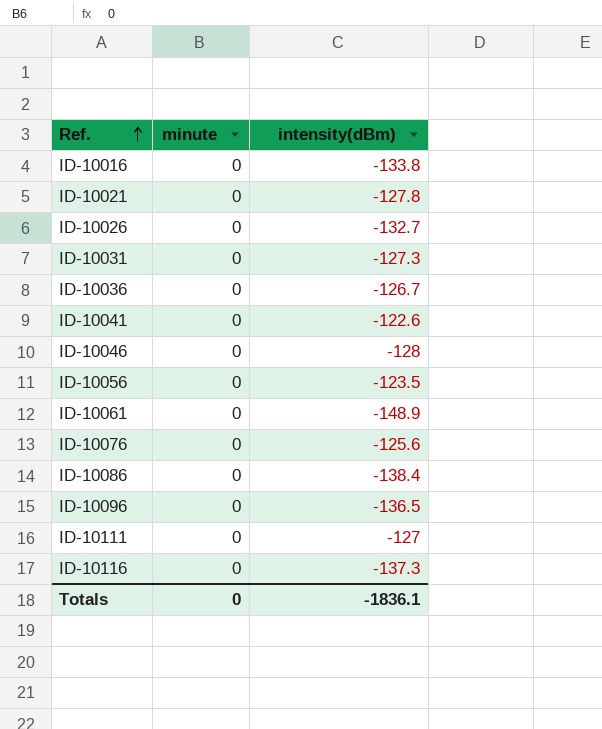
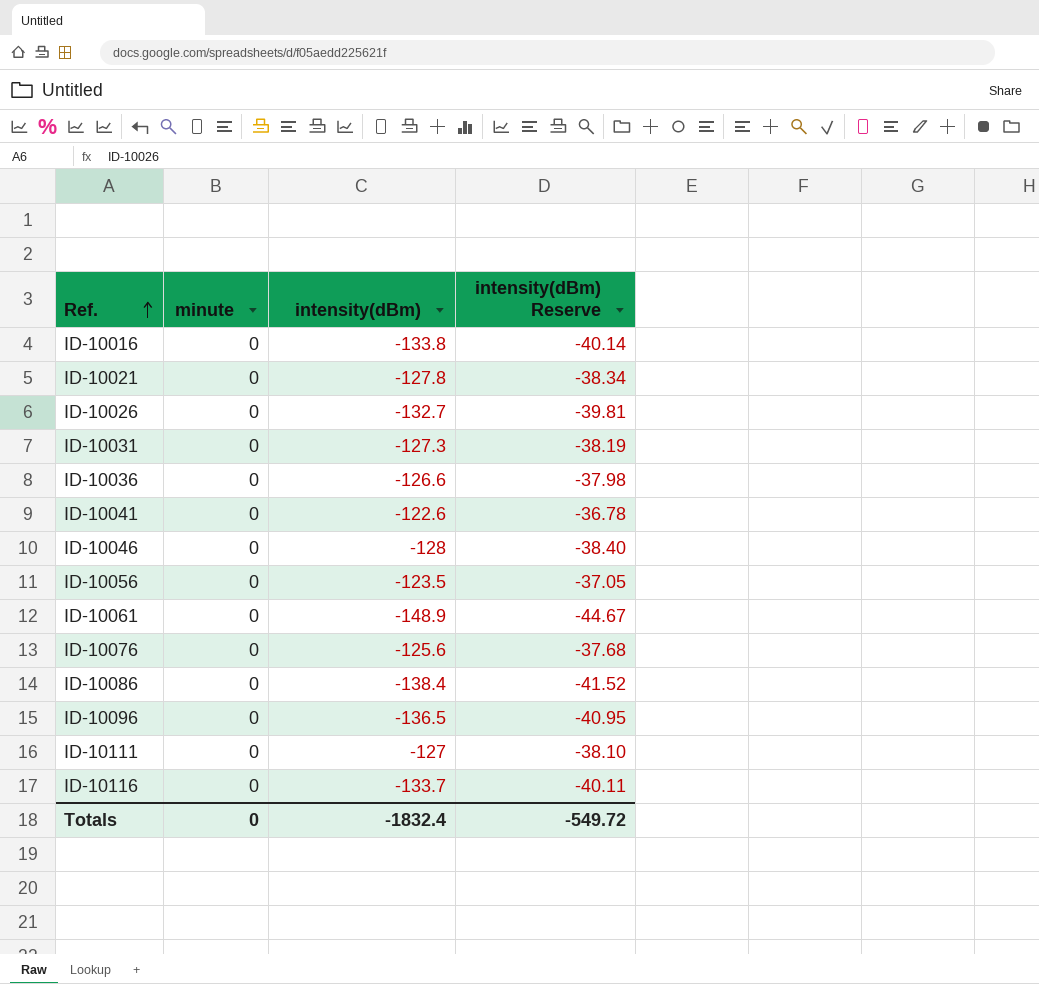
column intensity(dBm) Reserve | formula: none -> [intensity(dBm)] * 0.3
ID-10036 | intensity(dBm): -126.7 -> -126.6
ID-10116 | intensity(dBm): -137.3 -> -133.7
Totals | intensity(dBm): -1836.1 -> -1832.4

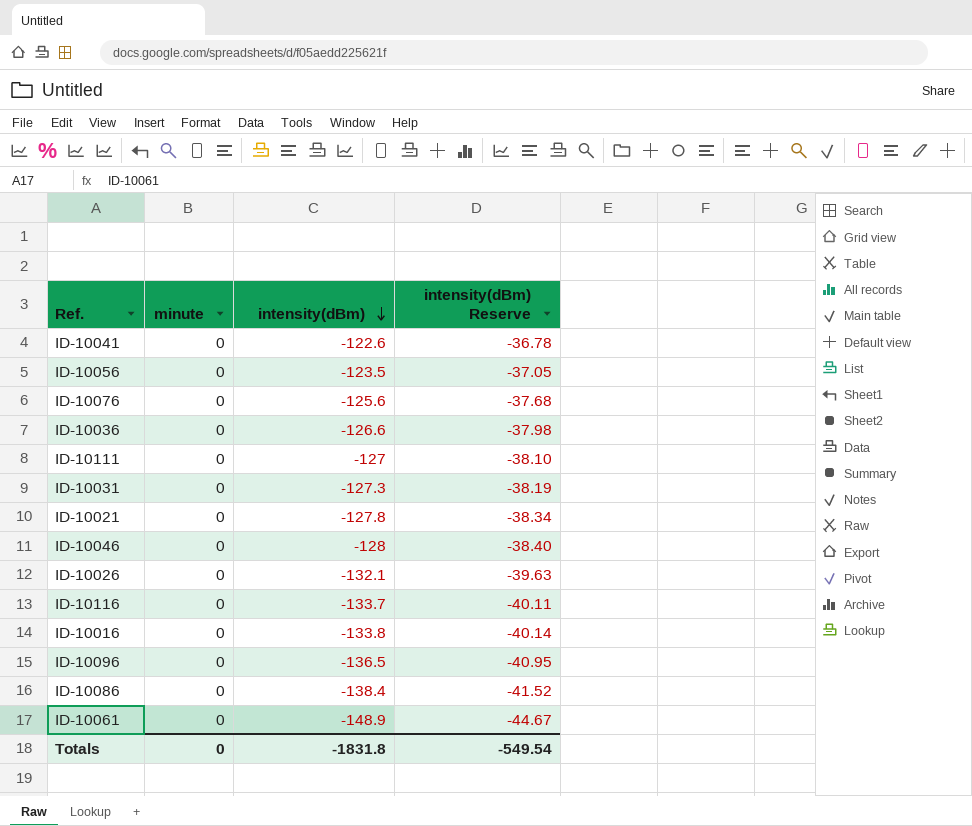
row order: Ref. ascending -> intensity(dBm) descending
ID-10026 | intensity(dBm): -132.7 -> -132.1
ID-10026 | intensity(dBm) Reserve: -39.81 -> -39.63
Totals | intensity(dBm): -1832.4 -> -1831.8
Totals | intensity(dBm) Reserve: -549.72 -> -549.54

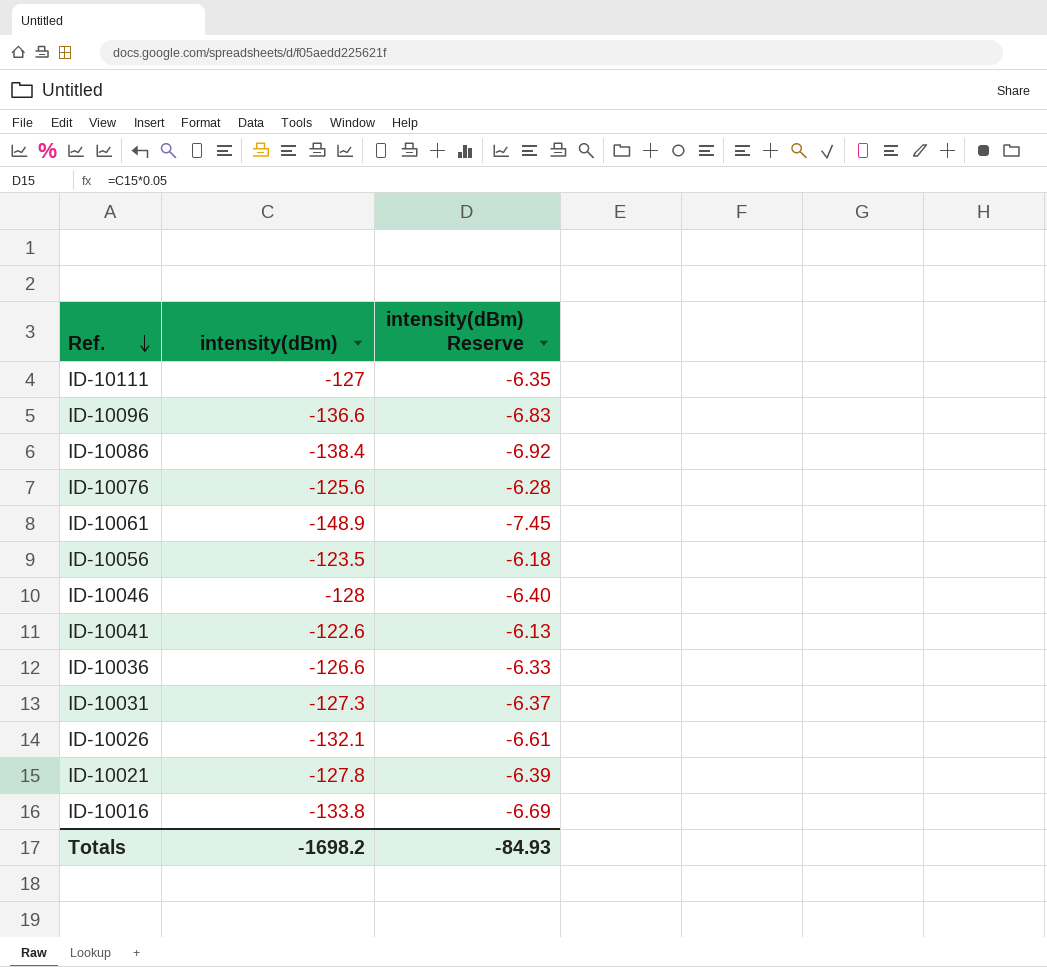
row order: intensity(dBm) descending -> Ref. descending
column minute | position: 2 -> none
column intensity(dBm) Reserve | formula: [intensity(dBm)] * 0.3 -> [intensity(dBm)] * 0.05
row ID-10116: 0 | -133.7 | -40.11 -> none
ID-10096 | intensity(dBm): -136.5 -> -136.6
Totals | intensity(dBm): -1831.8 -> -1698.2
Totals | intensity(dBm) Reserve: -549.54 -> -84.93

